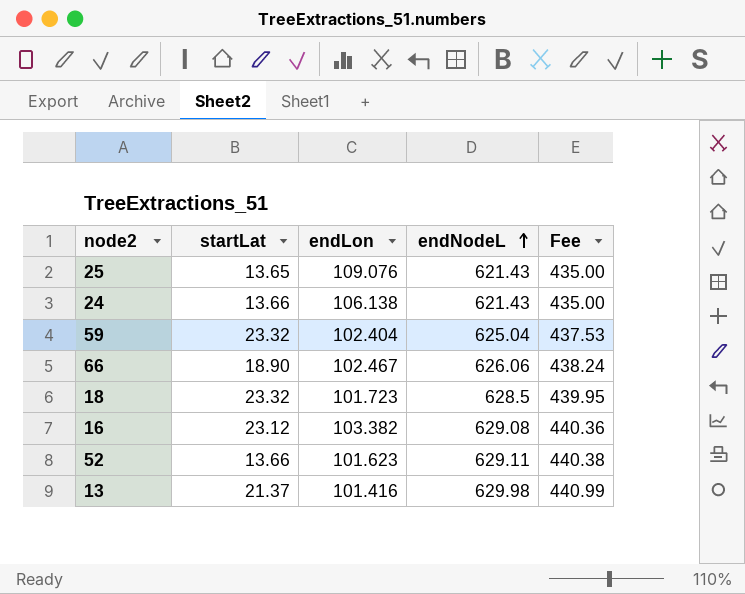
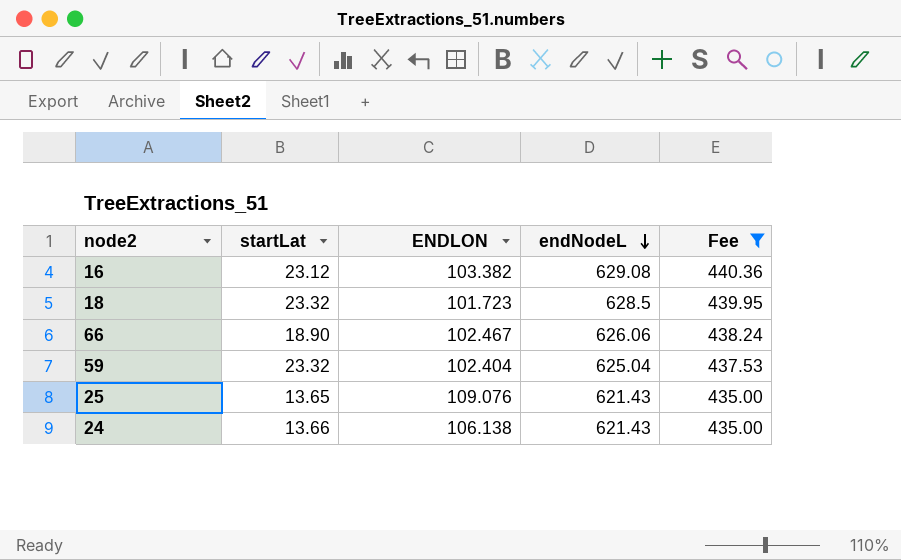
filter: none -> Fee <= 440.36
row order: endNodeL ascending -> endNodeL descending
column name: endLon -> ENDLON

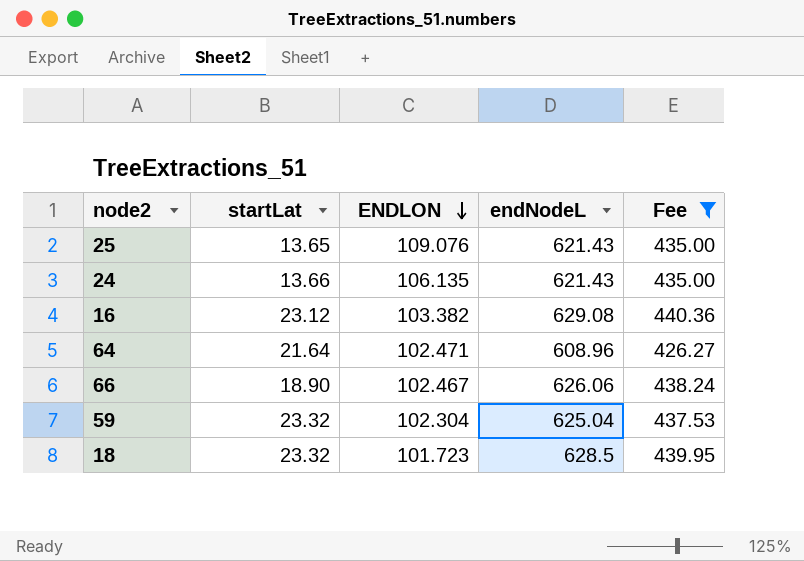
row order: endNodeL descending -> ENDLON descending
24 | ENDLON: 106.138 -> 106.135
row 64: none -> 21.64 | 102.471 | 608.96 | 426.27
59 | ENDLON: 102.404 -> 102.304

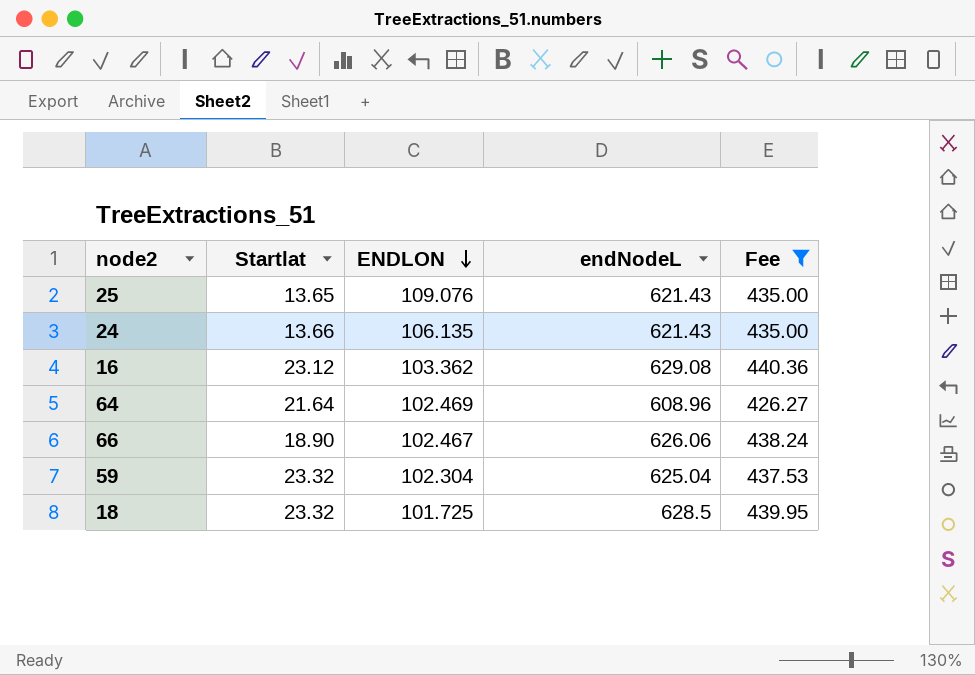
column name: startLat -> Startlat
16 | ENDLON: 103.382 -> 103.362
64 | ENDLON: 102.471 -> 102.469
18 | ENDLON: 101.723 -> 101.725

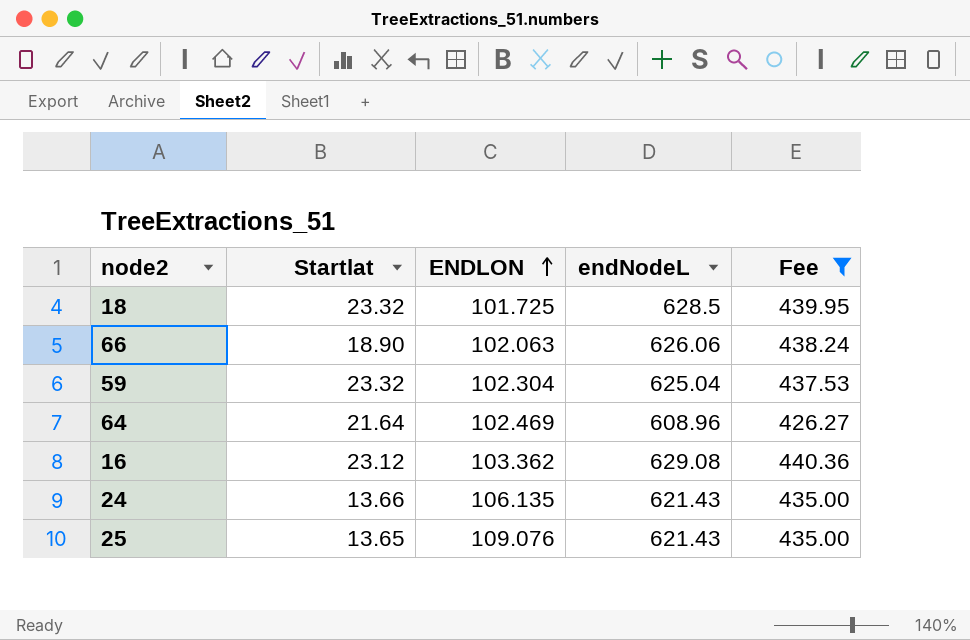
row order: ENDLON descending -> ENDLON ascending
66 | ENDLON: 102.467 -> 102.063

